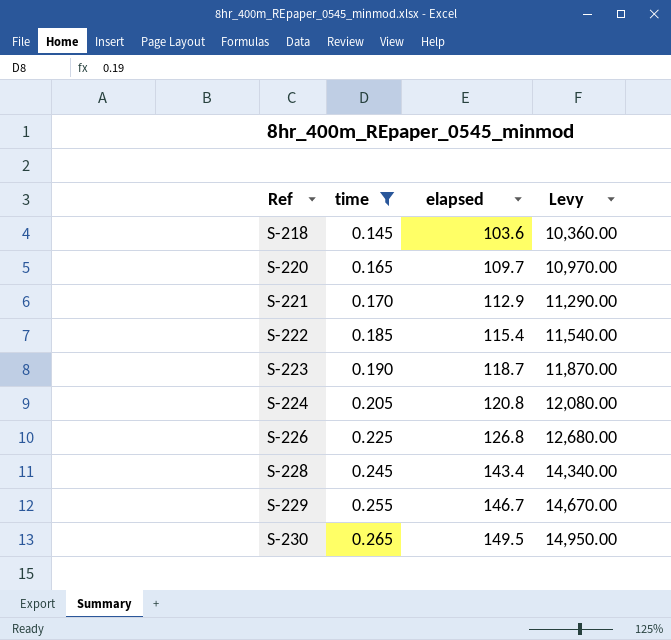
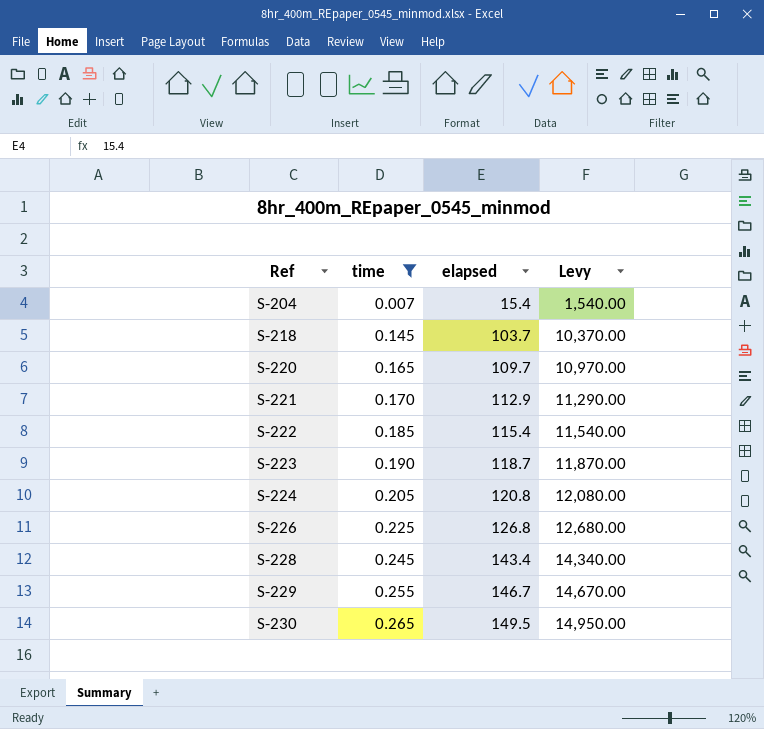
row S-204: none -> 0.007 | 15.4 | 1,540.00
S-218 | elapsed: 103.6 -> 103.7
S-218 | Levy: 10,360.00 -> 10,370.00

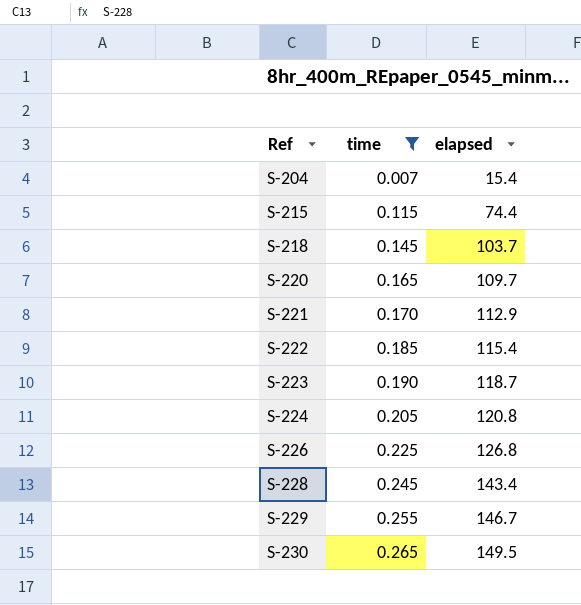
column Levy | formula: [elapsed] * 100 -> none
row S-215: none -> 0.115 | 74.4

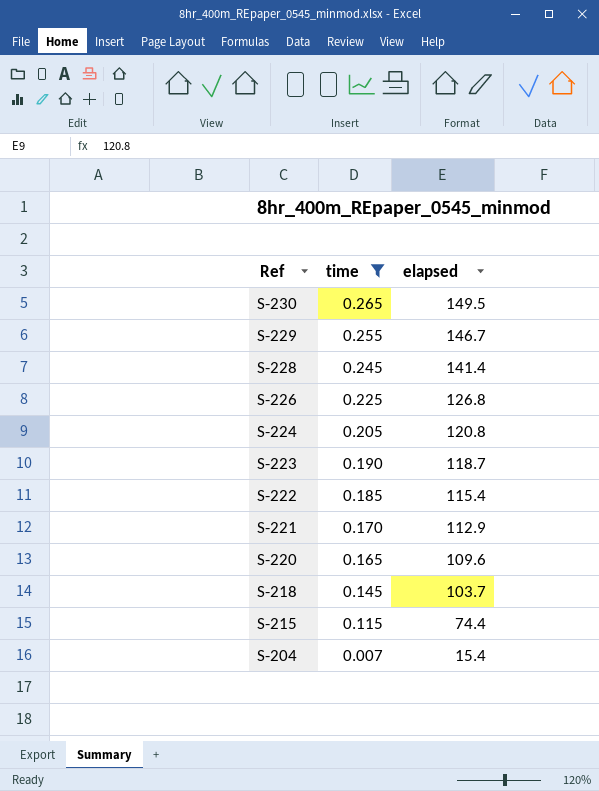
row order: Ref ascending -> Ref descending
S-228 | elapsed: 143.4 -> 141.4
S-220 | elapsed: 109.7 -> 109.6

